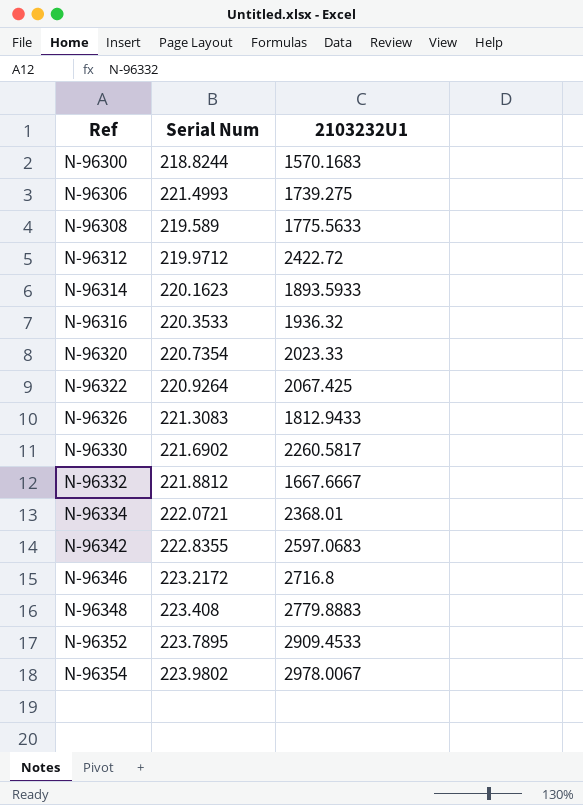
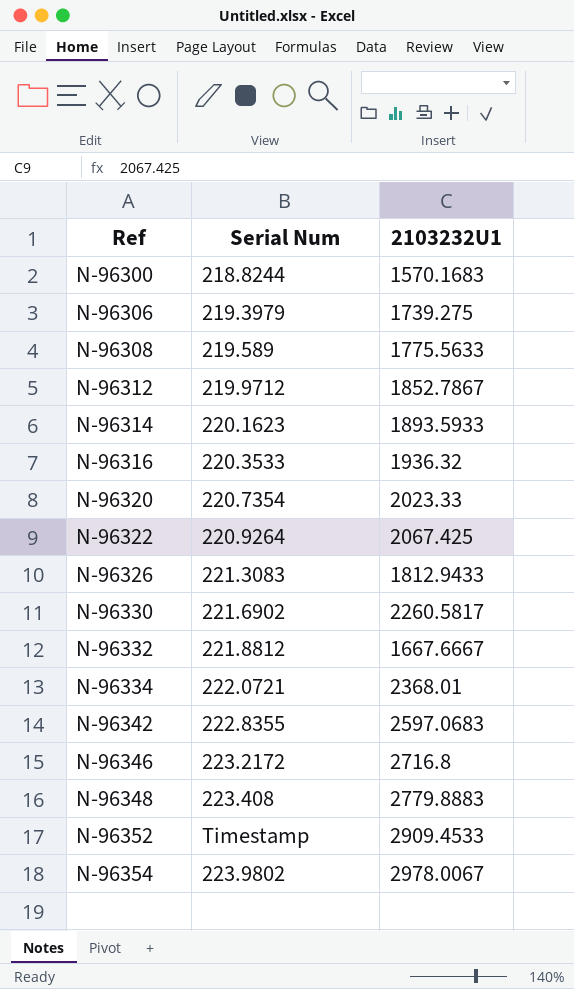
N-96306 | Serial Num: 221.4993 -> 219.3979
N-96312 | 2103232U1: 2422.72 -> 1852.7867
N-96352 | Serial Num: 223.7895 -> Timestamp

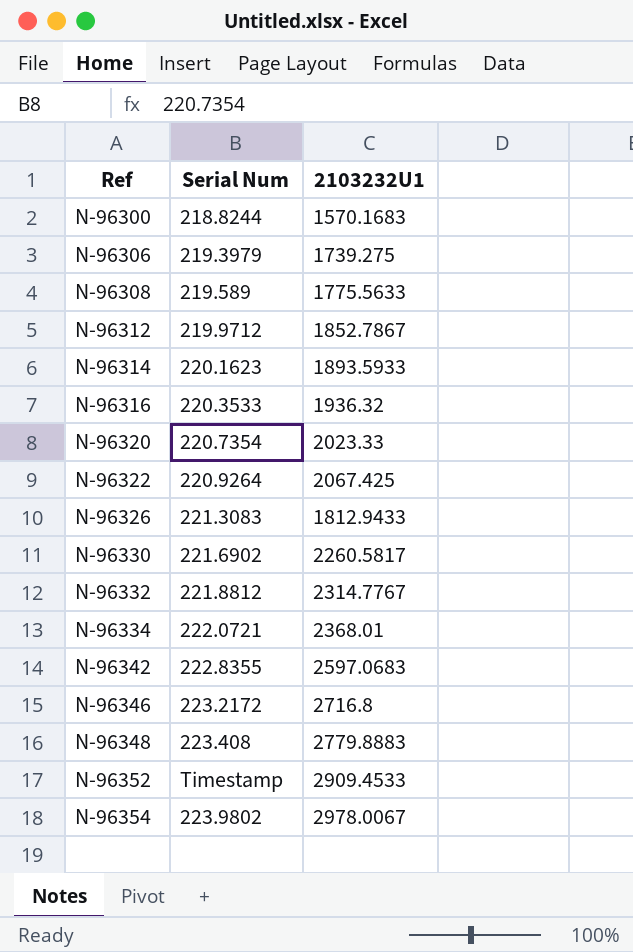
N-96332 | 2103232U1: 1667.6667 -> 2314.7767

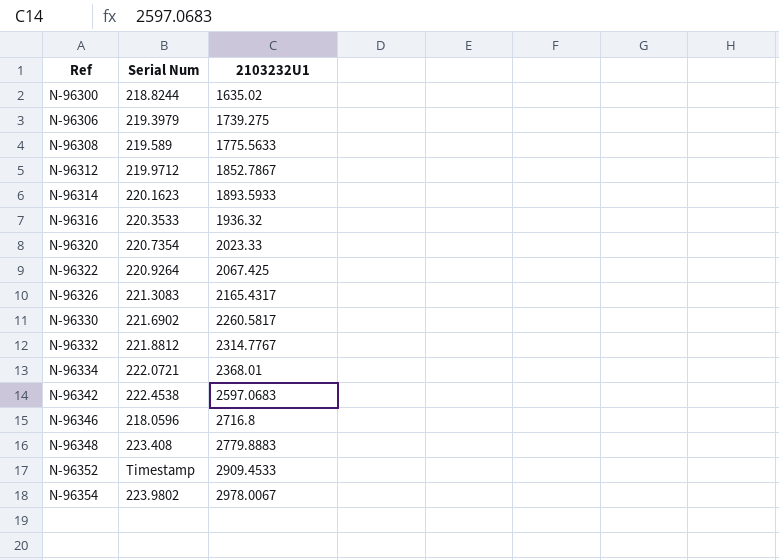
N-96300 | 2103232U1: 1570.1683 -> 1635.02
N-96326 | 2103232U1: 1812.9433 -> 2165.4317
N-96342 | Serial Num: 222.8355 -> 222.4538
N-96346 | Serial Num: 223.2172 -> 218.0596

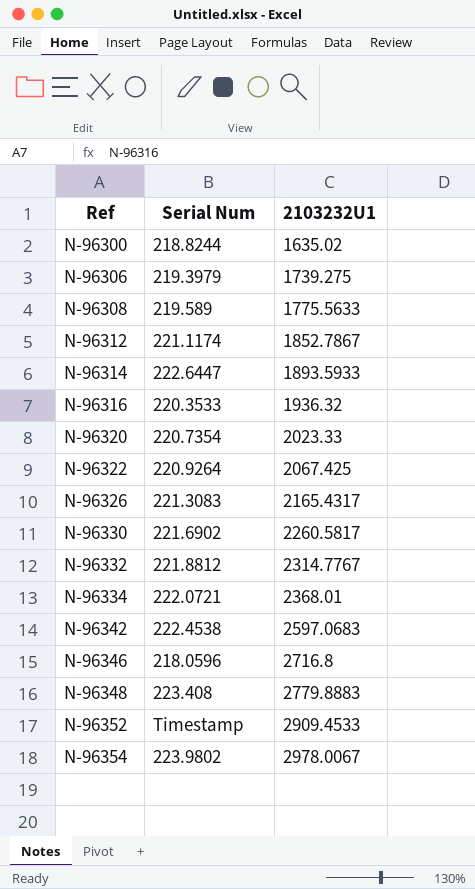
N-96312 | Serial Num: 219.9712 -> 221.1174
N-96314 | Serial Num: 220.1623 -> 222.6447

